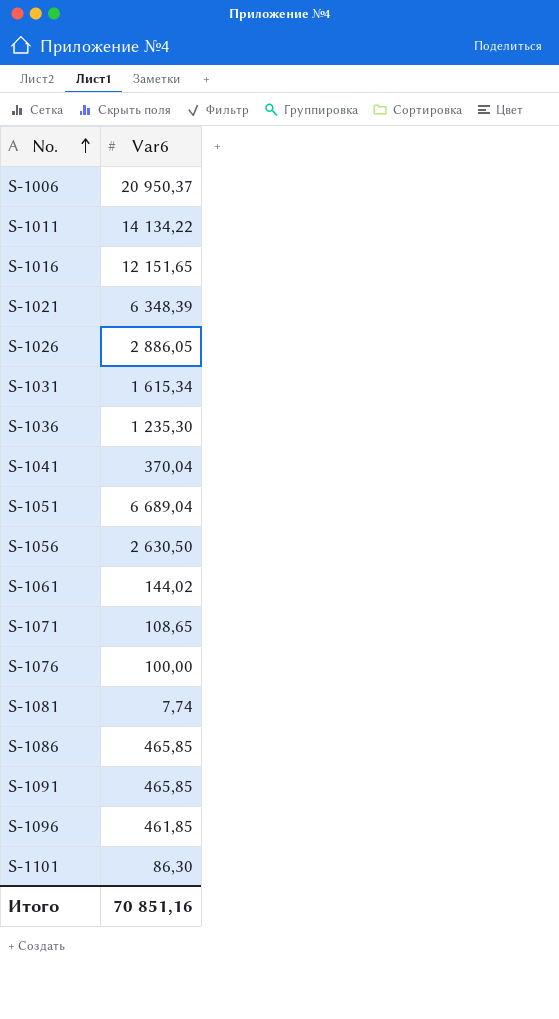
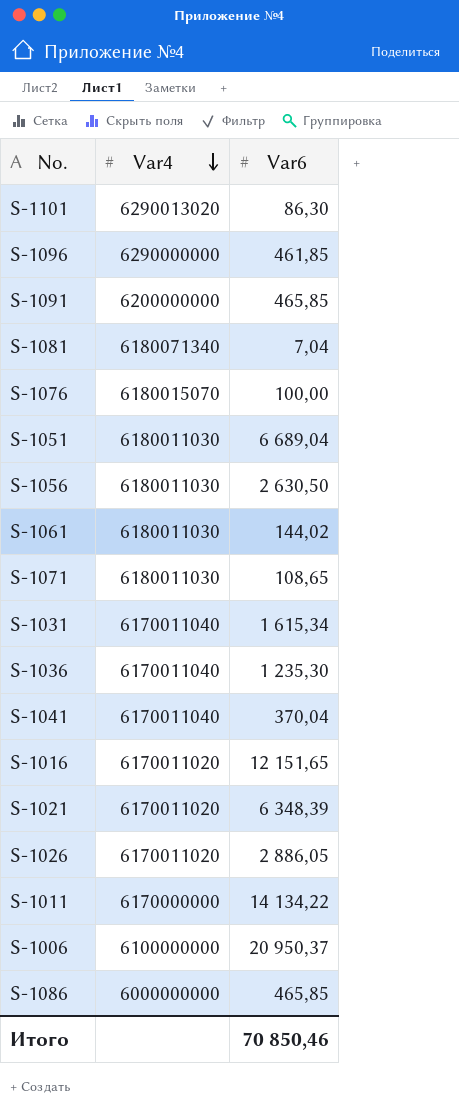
row order: No. ascending -> Var4 descending
column Var4 | position: none -> 2
S-1081 | Var6: 7,74 -> 7,04
Итого | Var6: 70 851,16 -> 70 850,46

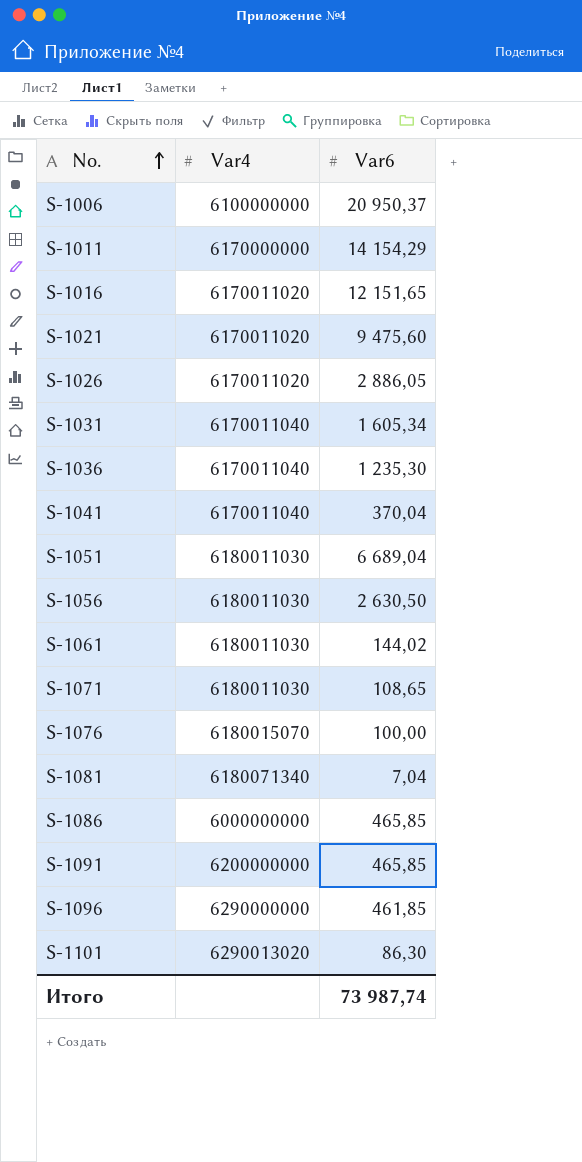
row order: Var4 descending -> No. ascending
S-1011 | Var6: 14 134,22 -> 14 154,29
S-1021 | Var6: 6 348,39 -> 9 475,60
S-1031 | Var6: 1 615,34 -> 1 605,34
Итого | Var6: 70 850,46 -> 73 987,74

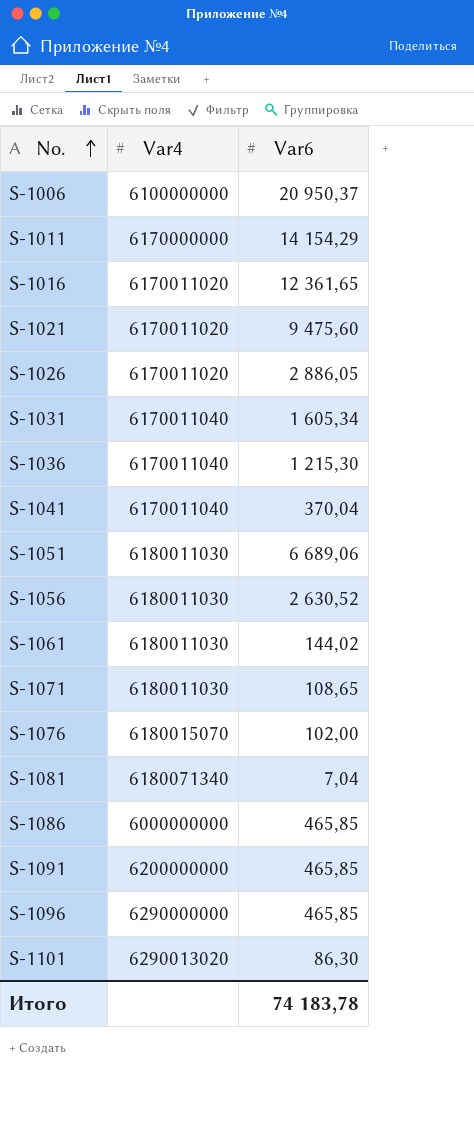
S-1016 | Var6: 12 151,65 -> 12 361,65
S-1036 | Var6: 1 235,30 -> 1 215,30
S-1051 | Var6: 6 689,04 -> 6 689,06
S-1056 | Var6: 2 630,50 -> 2 630,52
S-1076 | Var6: 100,00 -> 102,00
S-1096 | Var6: 461,85 -> 465,85
Итого | Var6: 73 987,74 -> 74 183,78

